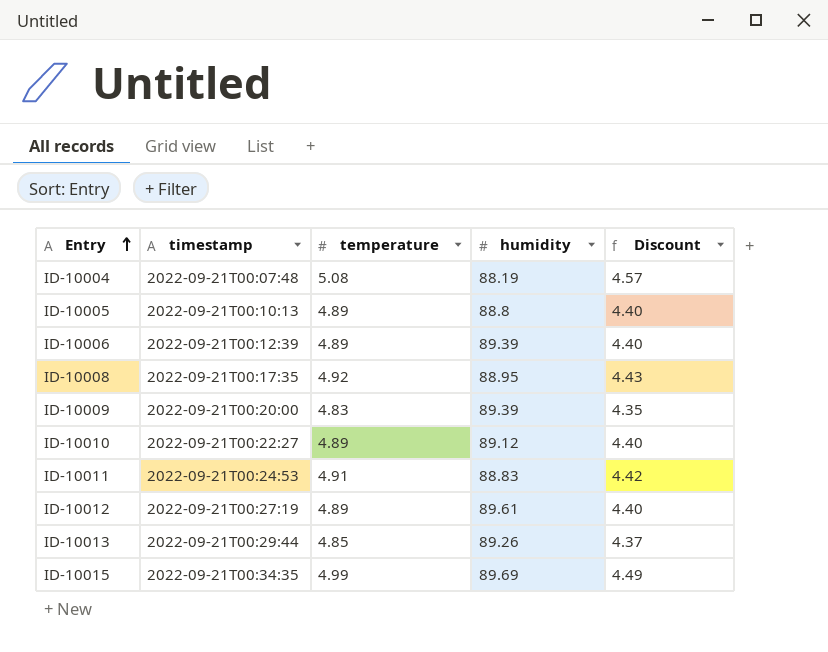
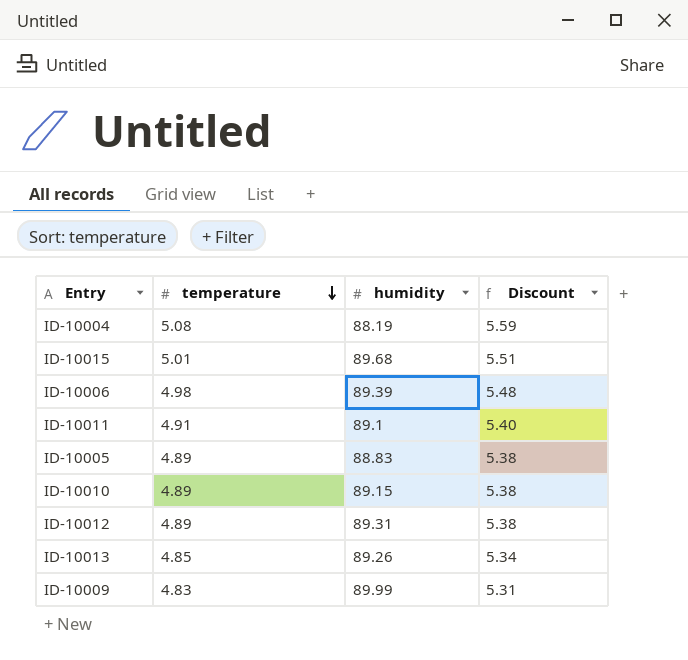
row order: Entry ascending -> temperature descending
column timestamp | position: 2 -> none
column Discount | formula: [temperature] * 0.9 -> [temperature] * 1.1
row ID-10008: 2022-09-21T00:17:35 | 4.92 | 88.95 | 4.43 -> none
ID-10015 | temperature: 4.99 -> 5.01
ID-10015 | humidity: 89.69 -> 89.68
ID-10006 | temperature: 4.89 -> 4.98
ID-10011 | humidity: 88.83 -> 89.1
ID-10005 | humidity: 88.8 -> 88.83
ID-10010 | humidity: 89.12 -> 89.15
ID-10012 | humidity: 89.61 -> 89.31
ID-10009 | humidity: 89.39 -> 89.99

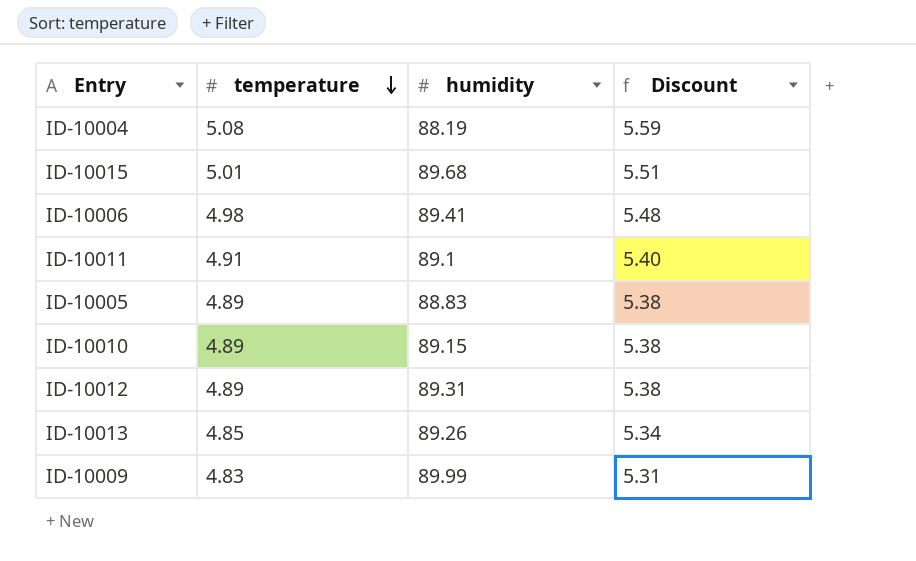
ID-10006 | humidity: 89.39 -> 89.41

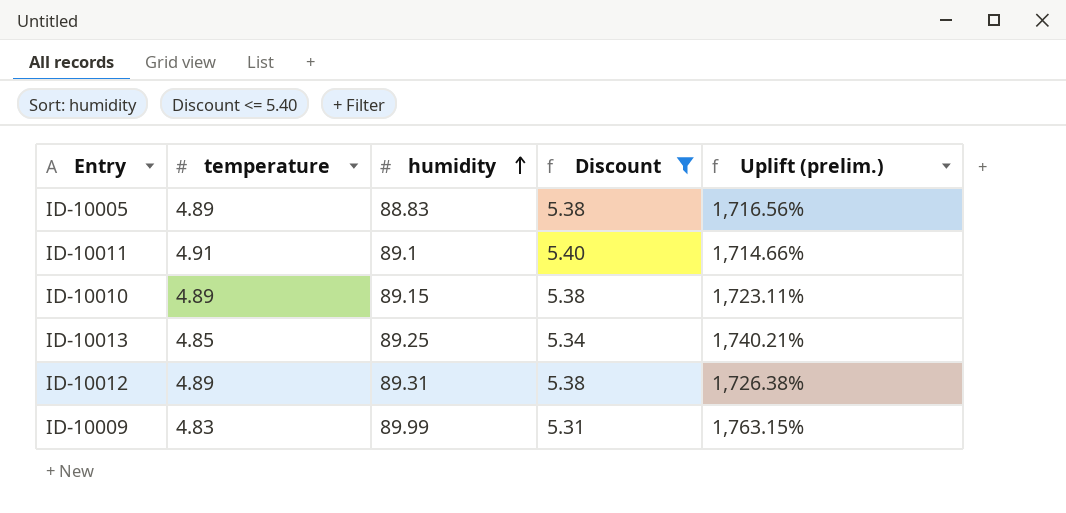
filter: none -> Discount <= 5.40
row order: temperature descending -> humidity ascending
column Uplift (prelim.) | formula: none -> ([humidity] - [temperature]) / [temperature]
ID-10013 | humidity: 89.26 -> 89.25

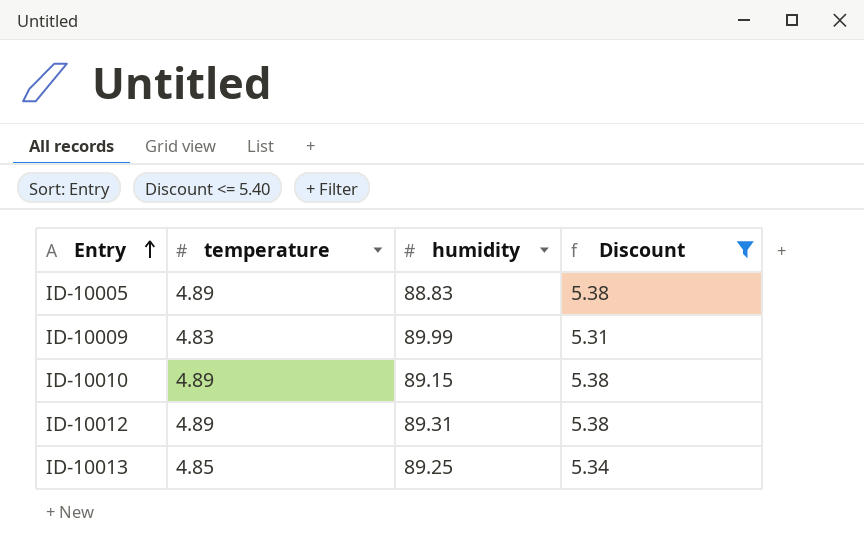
row order: humidity ascending -> Entry ascending
column Uplift (prelim.) | formula: ([humidity] - [temperature]) / [temperature] -> none
row ID-10011: 4.91 | 89.1 | 5.40 | 1,714.66% -> none

